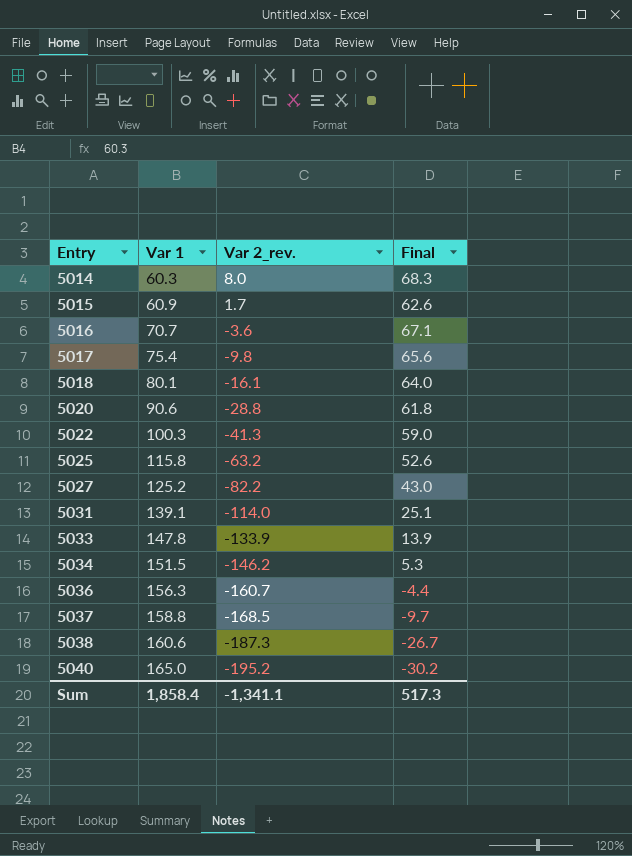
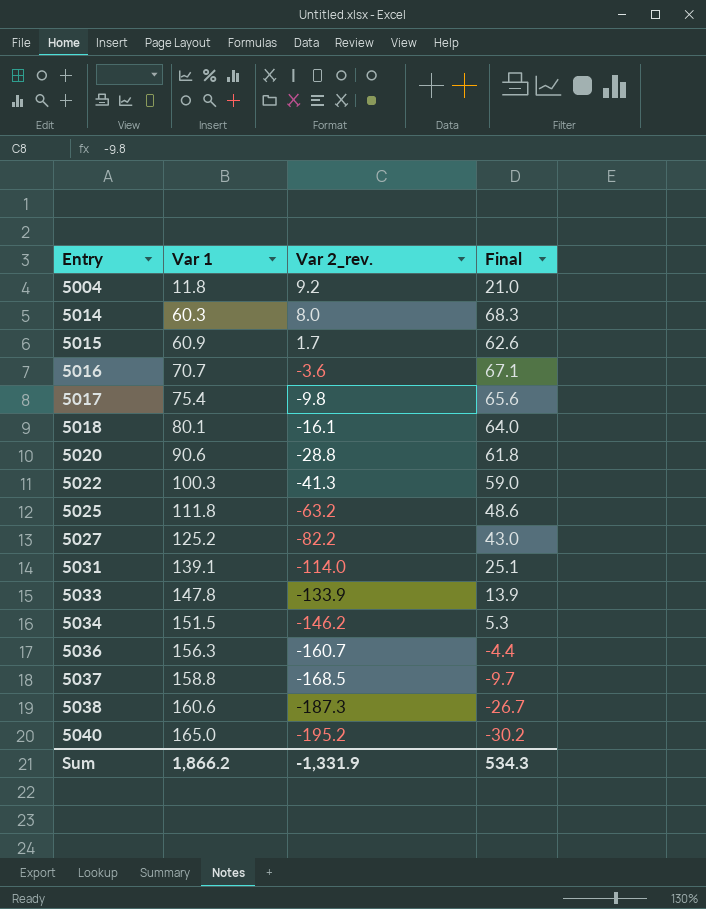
row 5004: none -> 11.8 | 9.2 | 21.0
5025 | Var 1: 115.8 -> 111.8
5025 | Final: 52.6 -> 48.6
Sum | Var 1: 1,858.4 -> 1,866.2
Sum | Var 2_rev.: -1,341.1 -> -1,331.9
Sum | Final: 517.3 -> 534.3

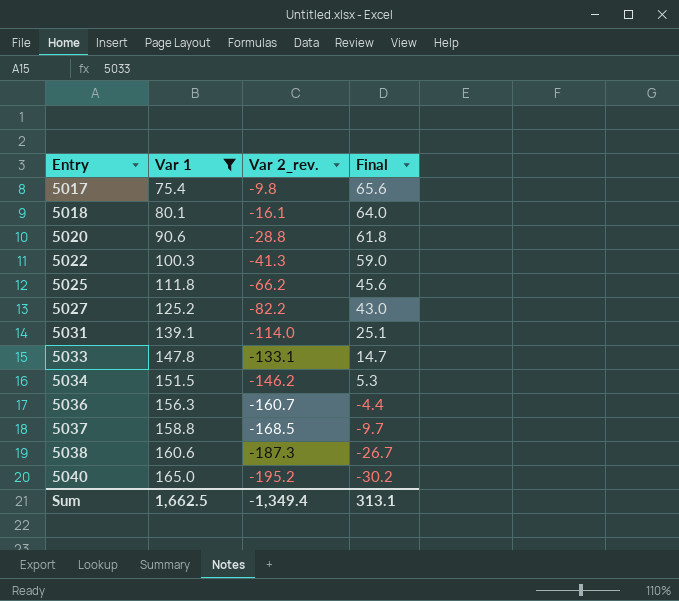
filter: none -> Var 1 >= 75.4
5025 | Var 2_rev.: -63.2 -> -66.2
5025 | Final: 48.6 -> 45.6
5033 | Var 2_rev.: -133.9 -> -133.1
5033 | Final: 13.9 -> 14.7
Sum | Var 1: 1,866.2 -> 1,662.5
Sum | Var 2_rev.: -1,331.9 -> -1,349.4
Sum | Final: 534.3 -> 313.1

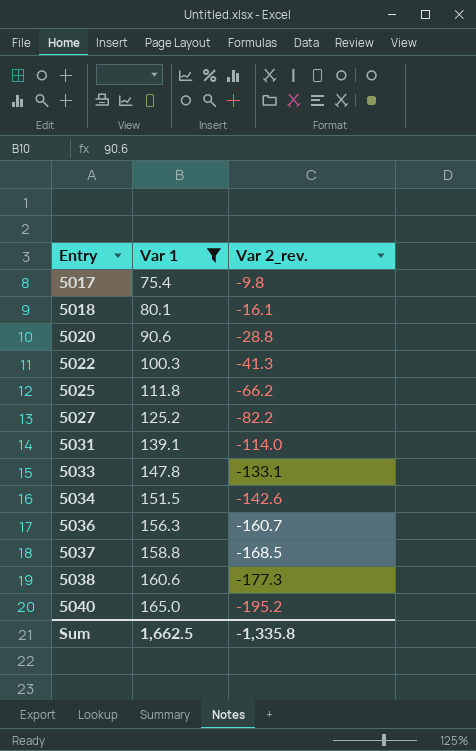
column Final | formula: [Var 1] + [Var 2_rev.] -> none
5034 | Var 2_rev.: -146.2 -> -142.6
5038 | Var 2_rev.: -187.3 -> -177.3
Sum | Var 2_rev.: -1,349.4 -> -1,335.8

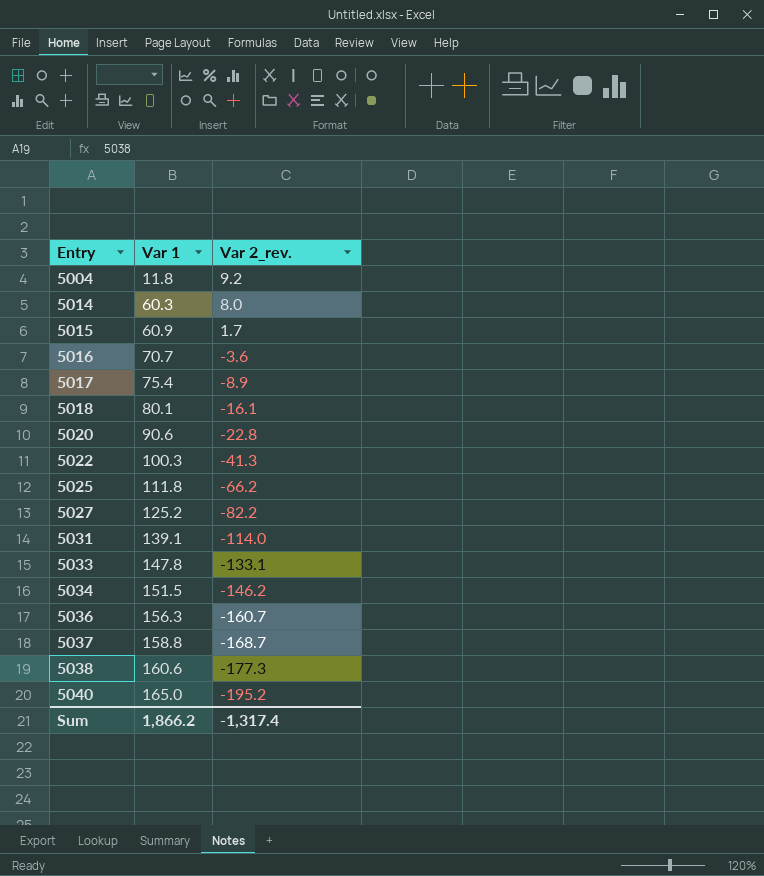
filter: Var 1 >= 75.4 -> none
5017 | Var 2_rev.: -9.8 -> -8.9
5020 | Var 2_rev.: -28.8 -> -22.8
5034 | Var 2_rev.: -142.6 -> -146.2
5037 | Var 2_rev.: -168.5 -> -168.7
Sum | Var 1: 1,662.5 -> 1,866.2
Sum | Var 2_rev.: -1,335.8 -> -1,317.4

